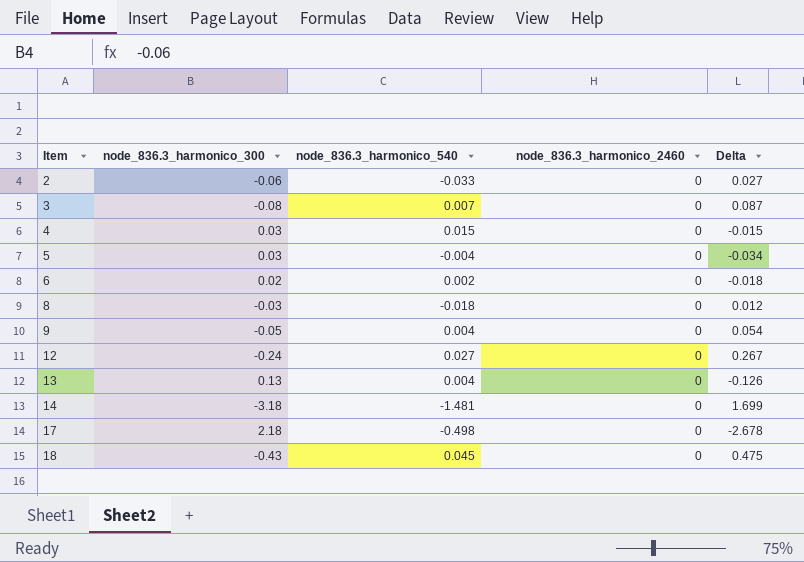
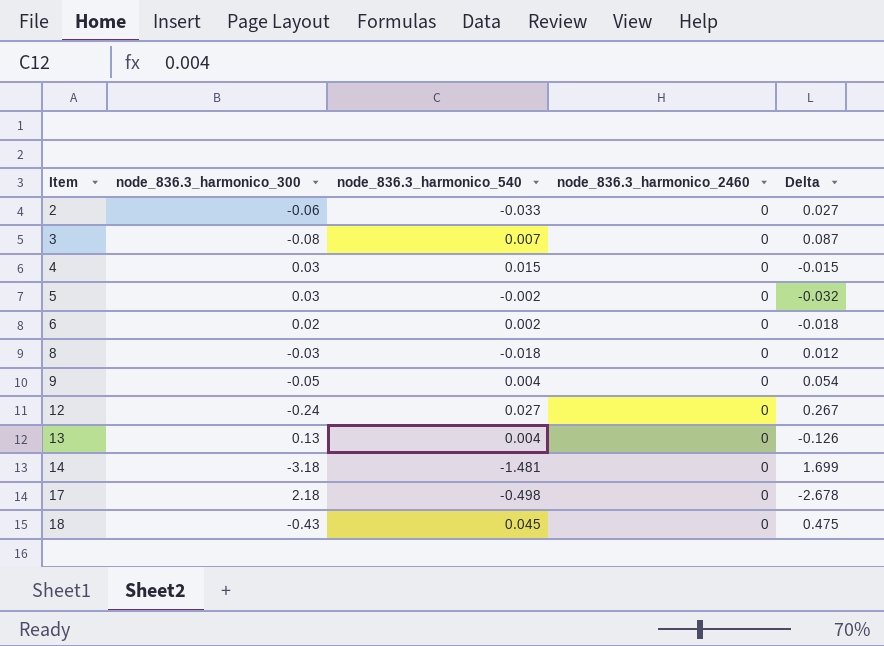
5 | node_836.3_harmonico_540: -0.004 -> -0.002
5 | Delta: -0.034 -> -0.032

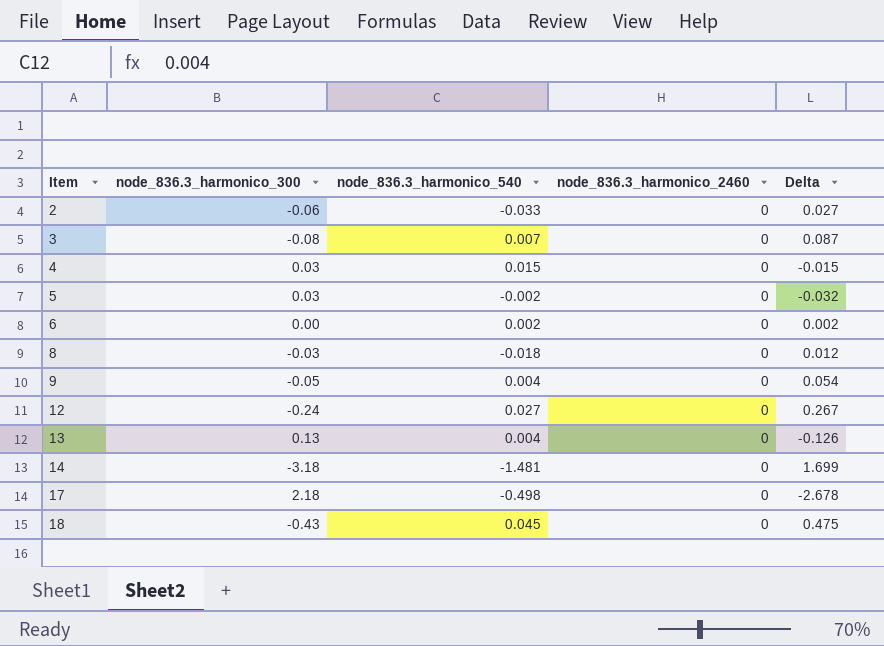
6 | node_836.3_harmonico_300: 0.02 -> 0.00
6 | Delta: -0.018 -> 0.002

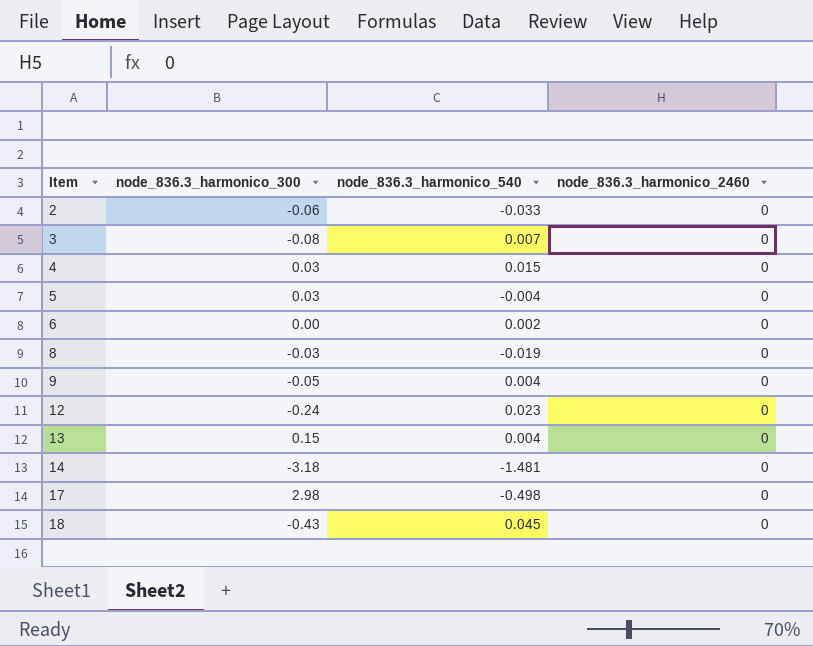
column Delta | formula: [node_836.3_harmonico_540] - [node_836.3_harmonico_300] -> none
5 | node_836.3_harmonico_540: -0.002 -> -0.004
8 | node_836.3_harmonico_540: -0.018 -> -0.019
12 | node_836.3_harmonico_540: 0.027 -> 0.023
13 | node_836.3_harmonico_300: 0.13 -> 0.15
17 | node_836.3_harmonico_300: 2.18 -> 2.98

